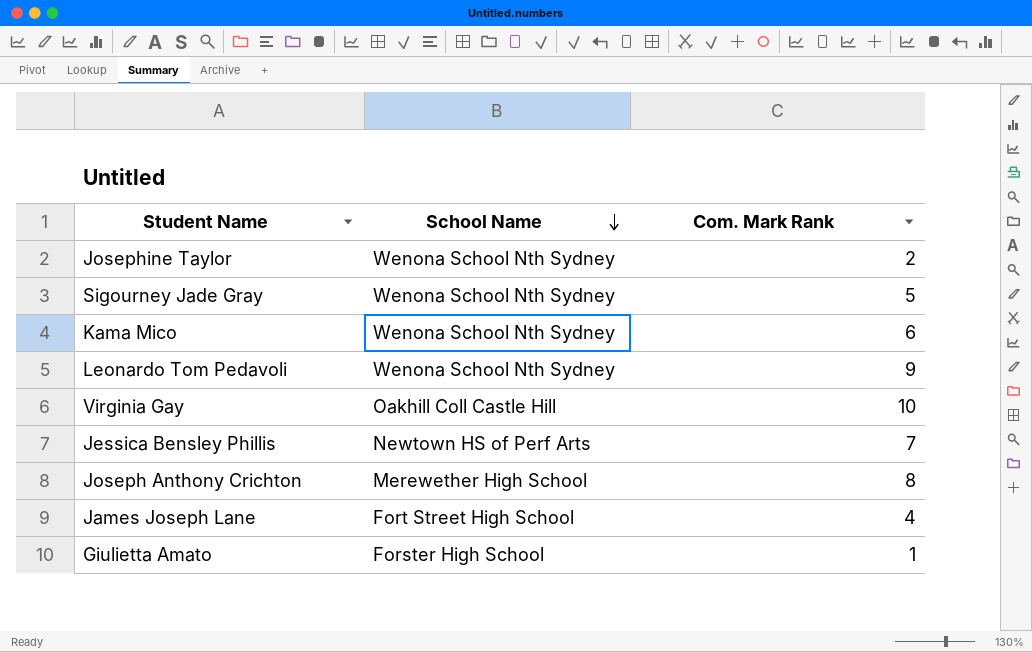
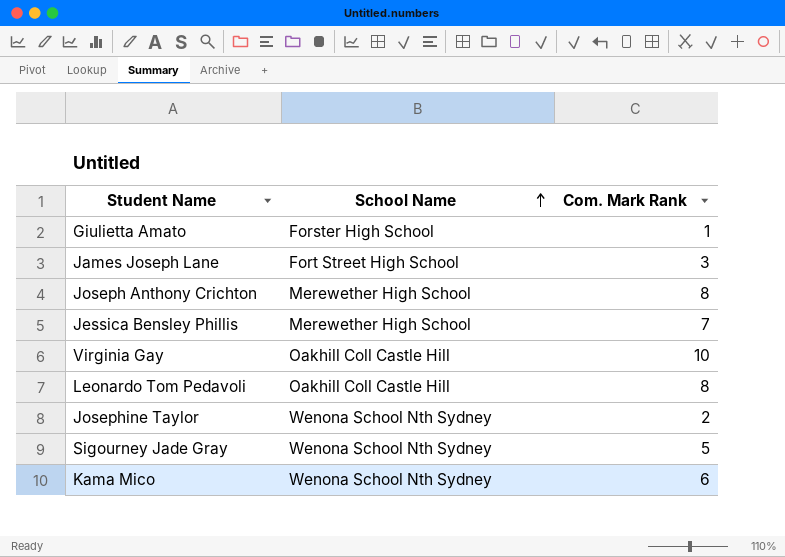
row order: School Name descending -> School Name ascending
James Joseph Lane | Com. Mark Rank: 4 -> 3
Jessica Bensley Phillis | School Name: Newtown HS of Perf Arts -> Merewether High School
Leonardo Tom Pedavoli | School Name: Wenona School Nth Sydney -> Oakhill Coll Castle Hill
Leonardo Tom Pedavoli | Com. Mark Rank: 9 -> 8

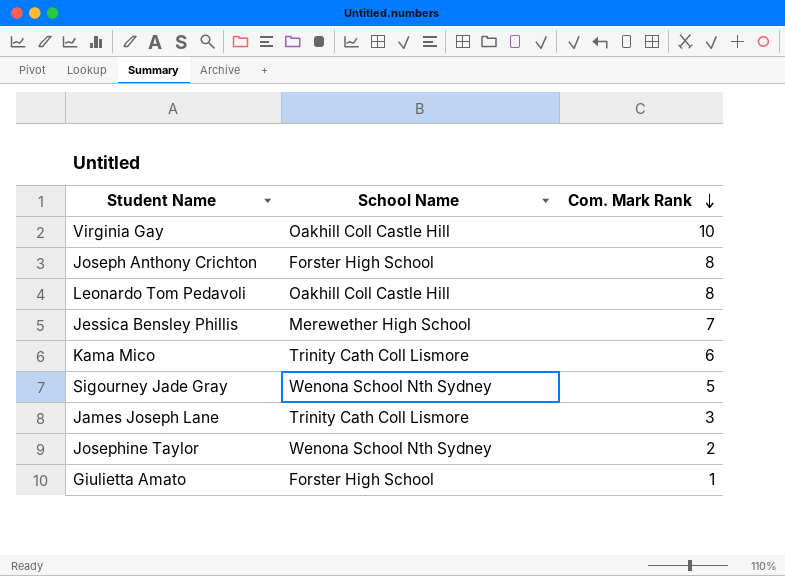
row order: School Name ascending -> Com. Mark Rank descending
Joseph Anthony Crichton | School Name: Merewether High School -> Forster High School
Kama Mico | School Name: Wenona School Nth Sydney -> Trinity Cath Coll Lismore
James Joseph Lane | School Name: Fort Street High School -> Trinity Cath Coll Lismore

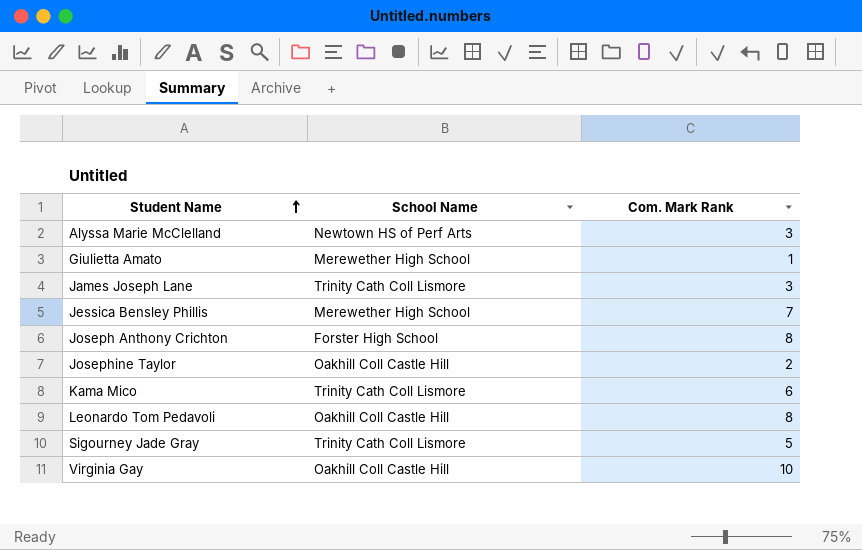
row order: Com. Mark Rank descending -> Student Name ascending
row Alyssa Marie McClelland: none -> Newtown HS of Perf Arts | 3
Giulietta Amato | School Name: Forster High School -> Merewether High School
Josephine Taylor | School Name: Wenona School Nth Sydney -> Oakhill Coll Castle Hill
Sigourney Jade Gray | School Name: Wenona School Nth Sydney -> Trinity Cath Coll Lismore

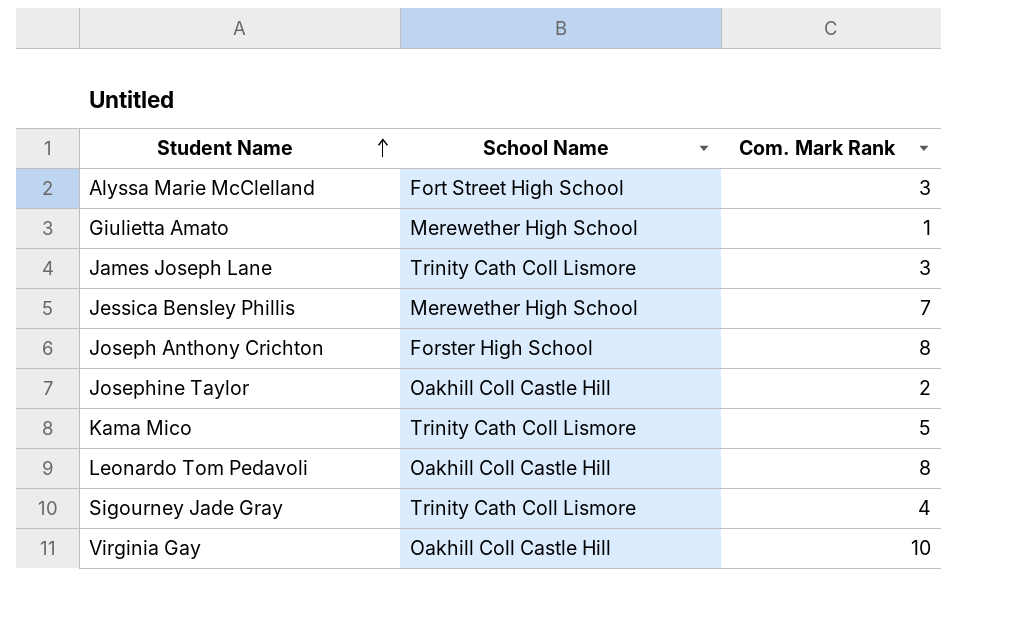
Alyssa Marie McClelland | School Name: Newtown HS of Perf Arts -> Fort Street High School
Kama Mico | Com. Mark Rank: 6 -> 5
Sigourney Jade Gray | Com. Mark Rank: 5 -> 4

